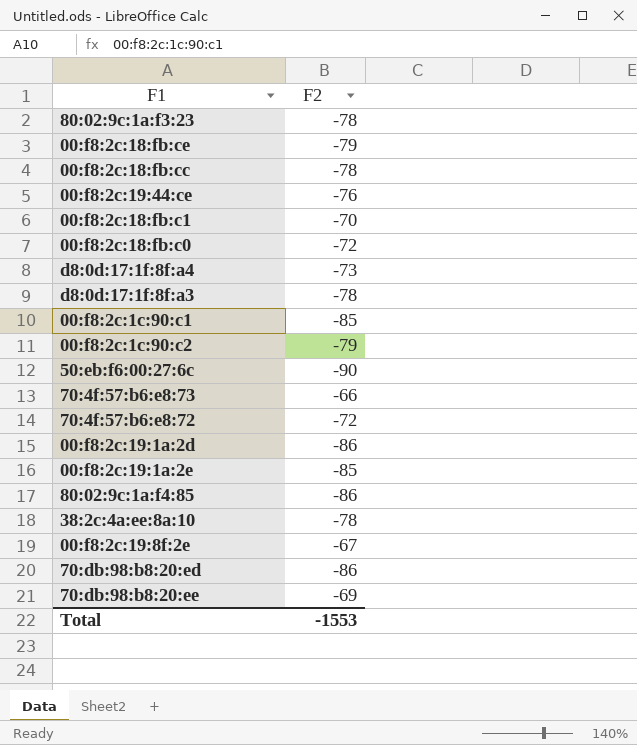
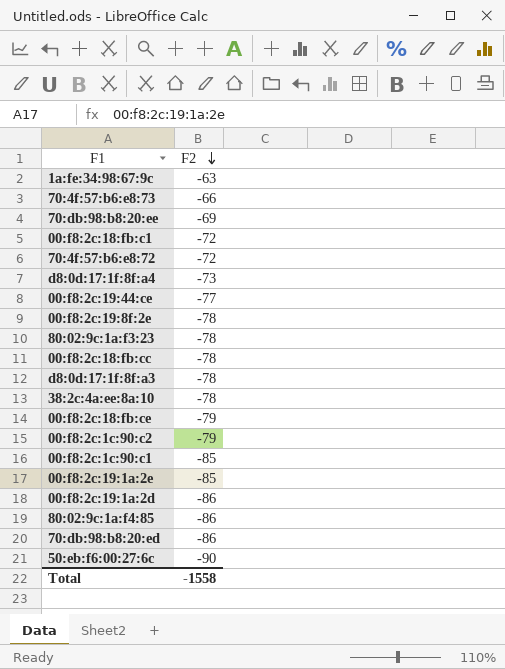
row order: none -> F2 descending
row 00:f8:2c:18:fb:c0: -72 -> none
row 1a:fe:34:98:67:9c: none -> -63
00:f8:2c:18:fb:c1 | F2: -70 -> -72
00:f8:2c:19:44:ce | F2: -76 -> -77
00:f8:2c:19:8f:2e | F2: -67 -> -78
Total | F2: -1553 -> -1558

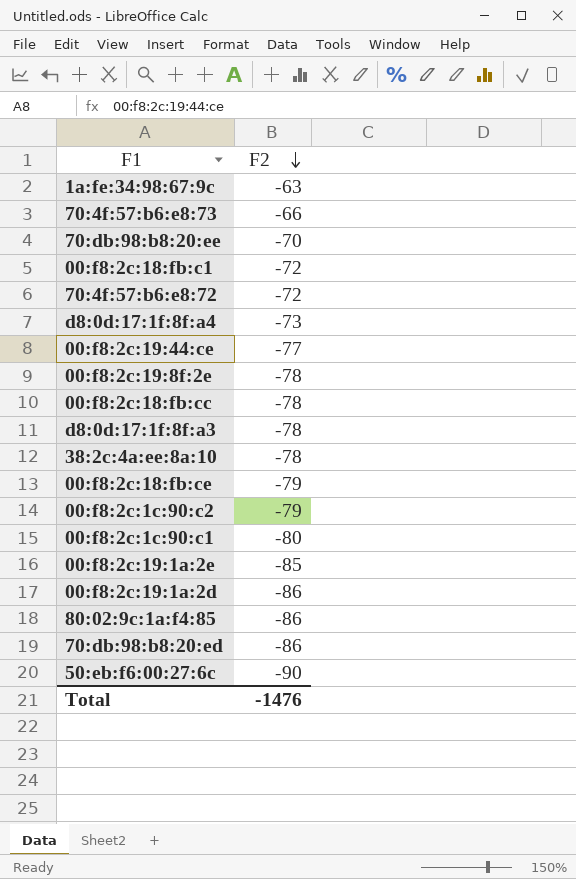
row 80:02:9c:1a:f3:23: -78 -> none
70:db:98:b8:20:ee | F2: -69 -> -70
00:f8:2c:1c:90:c1 | F2: -85 -> -80
Total | F2: -1558 -> -1476

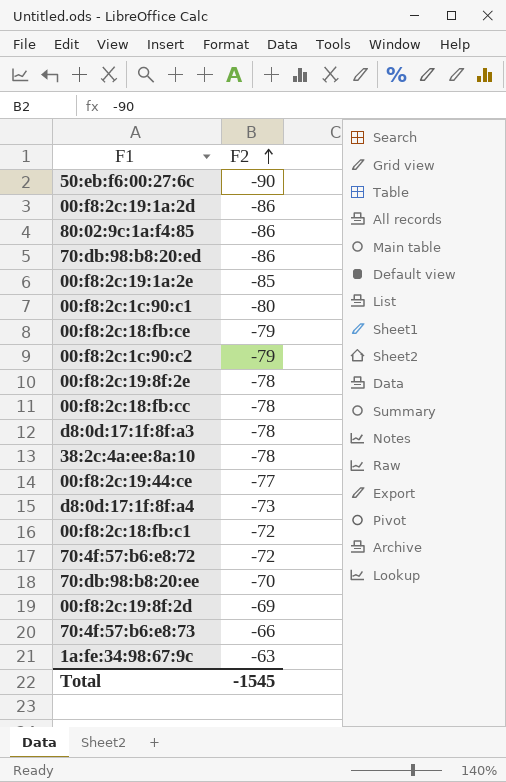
row order: F2 descending -> F2 ascending
row 00:f8:2c:19:8f:2d: none -> -69
Total | F2: -1476 -> -1545

